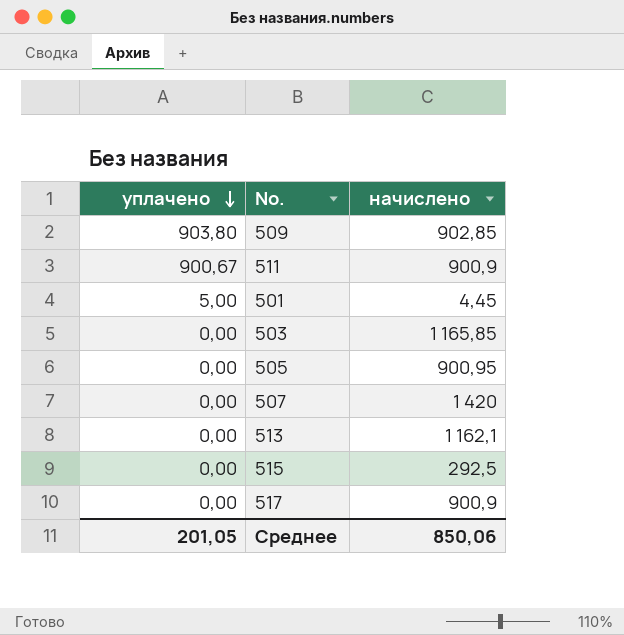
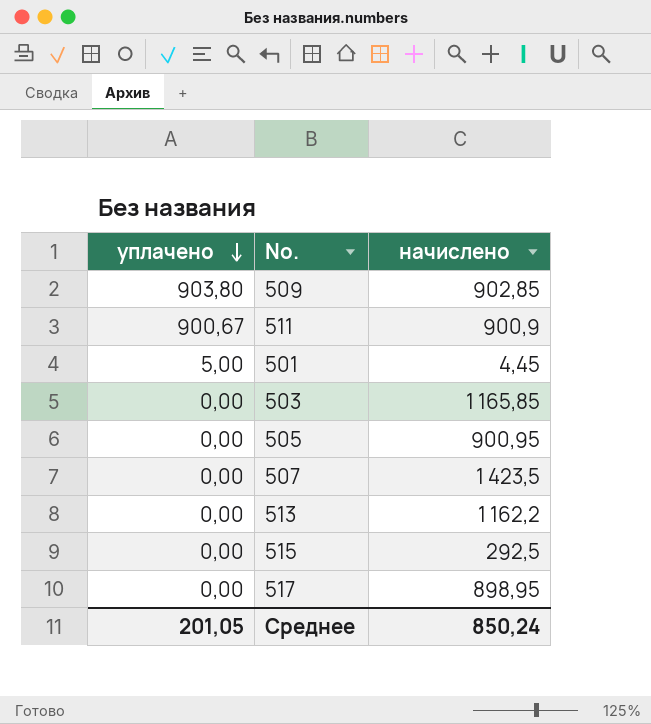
507 | начислено: 1 420 -> 1 423,5
513 | начислено: 1 162,1 -> 1 162,2
517 | начислено: 900,9 -> 898,95
Среднее | начислено: 850,06 -> 850,24

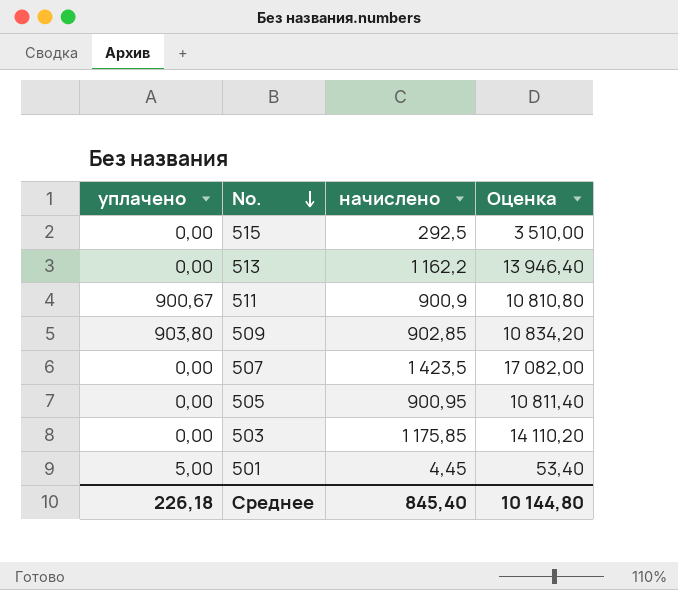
row order: уплачено descending -> No. descending
column Оценка | formula: none -> [начислено] * 12
row 517: 0,00 | 898,95 -> none
503 | начислено: 1 165,85 -> 1 175,85
Среднее | уплачено: 201,05 -> 226,18
Среднее | начислено: 850,24 -> 845,40

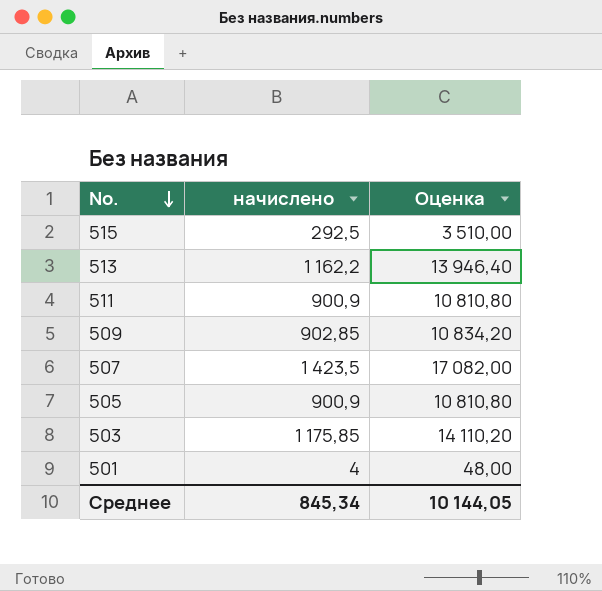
column уплачено | position: 1 -> none
505 | начислено: 900,95 -> 900,9
505 | Оценка: 10 811,40 -> 10 810,80
501 | начислено: 4,45 -> 4
501 | Оценка: 53,40 -> 48,00
Среднее | начислено: 845,40 -> 845,34
Среднее | Оценка: 10 144,80 -> 10 144,05

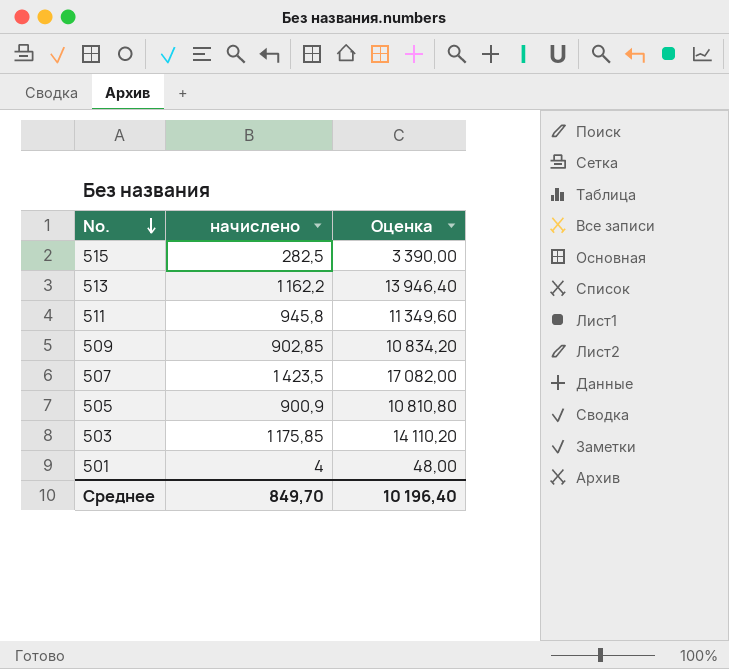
515 | начислено: 292,5 -> 282,5
515 | Оценка: 3 510,00 -> 3 390,00
511 | начислено: 900,9 -> 945,8
511 | Оценка: 10 810,80 -> 11 349,60
Среднее | начислено: 845,34 -> 849,70
Среднее | Оценка: 10 144,05 -> 10 196,40

